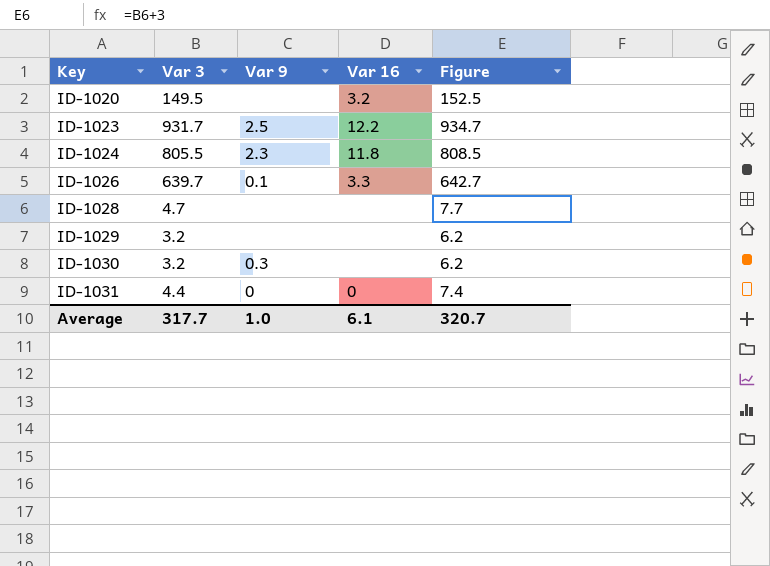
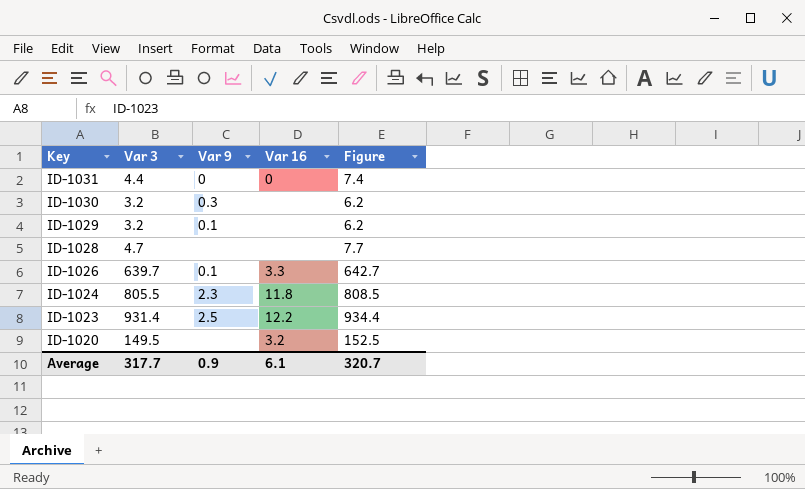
row order: Key ascending -> Key descending
ID-1029 | Var 9: none -> 0.1
ID-1023 | Var 3: 931.7 -> 931.4
ID-1023 | Figure: 934.7 -> 934.4
Average | Var 9: 1.0 -> 0.9

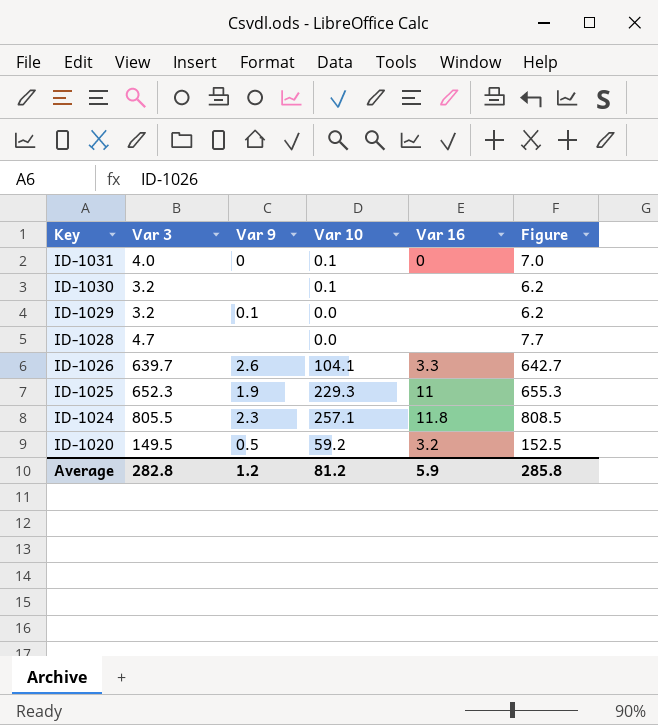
column Var 10 | position: none -> 4
row ID-1023: 931.4 | 2.5 | 12.2 | 934.4 -> none
ID-1031 | Var 3: 4.4 -> 4.0
ID-1031 | Figure: 7.4 -> 7.0
ID-1030 | Var 9: 0.3 -> none
ID-1026 | Var 9: 0.1 -> 2.6
row ID-1025: none -> 652.3 | 1.9 | 229.3 | 11 | 655.3
ID-1020 | Var 9: none -> 0.5
Average | Var 3: 317.7 -> 282.8
Average | Var 9: 0.9 -> 1.2
Average | Var 16: 6.1 -> 5.9
Average | Figure: 320.7 -> 285.8

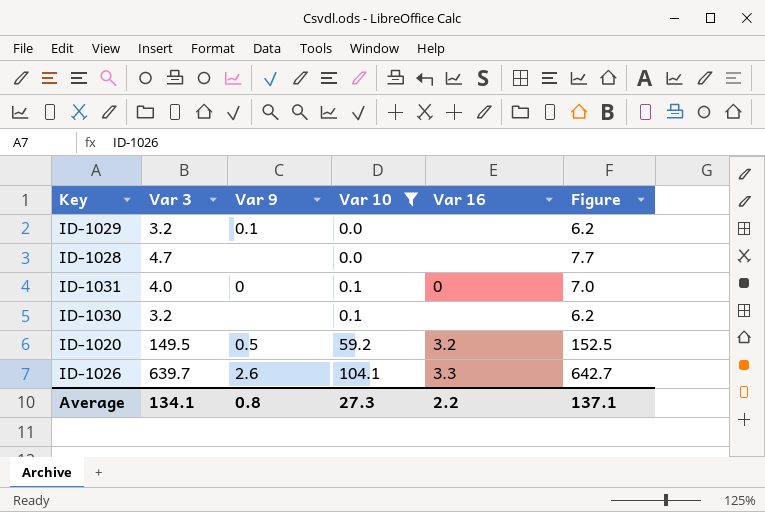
filter: none -> Var 10 <= 104.1
row order: Key descending -> Var 10 ascending
Average | Var 3: 282.8 -> 134.1
Average | Var 9: 1.2 -> 0.8
Average | Var 10: 81.2 -> 27.3
Average | Var 16: 5.9 -> 2.2
Average | Figure: 285.8 -> 137.1

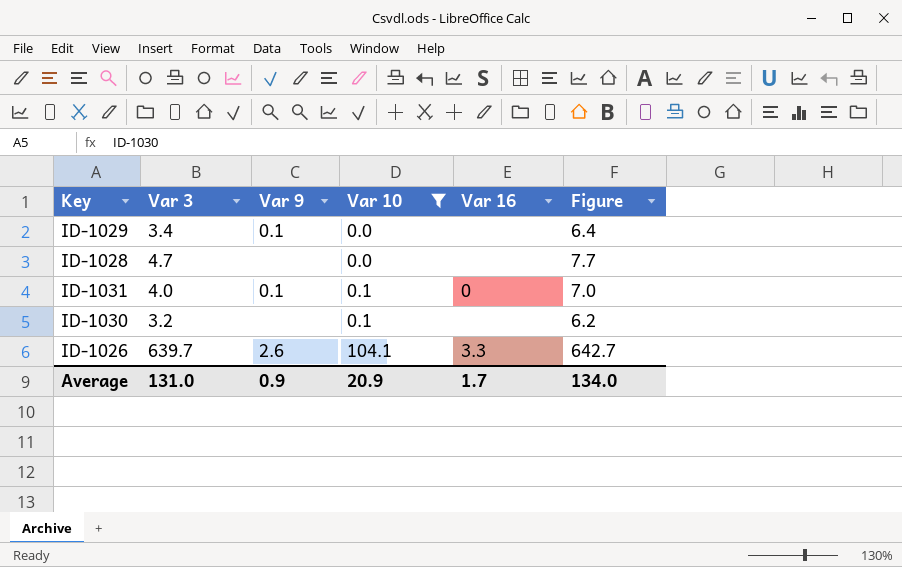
row ID-1020: 149.5 | 0.5 | 59.2 | 3.2 | 152.5 -> none
ID-1029 | Var 3: 3.2 -> 3.4
ID-1029 | Figure: 6.2 -> 6.4
ID-1031 | Var 9: 0 -> 0.1
Average | Var 3: 134.1 -> 131.0
Average | Var 9: 0.8 -> 0.9
Average | Var 10: 27.3 -> 20.9
Average | Var 16: 2.2 -> 1.7
Average | Figure: 137.1 -> 134.0

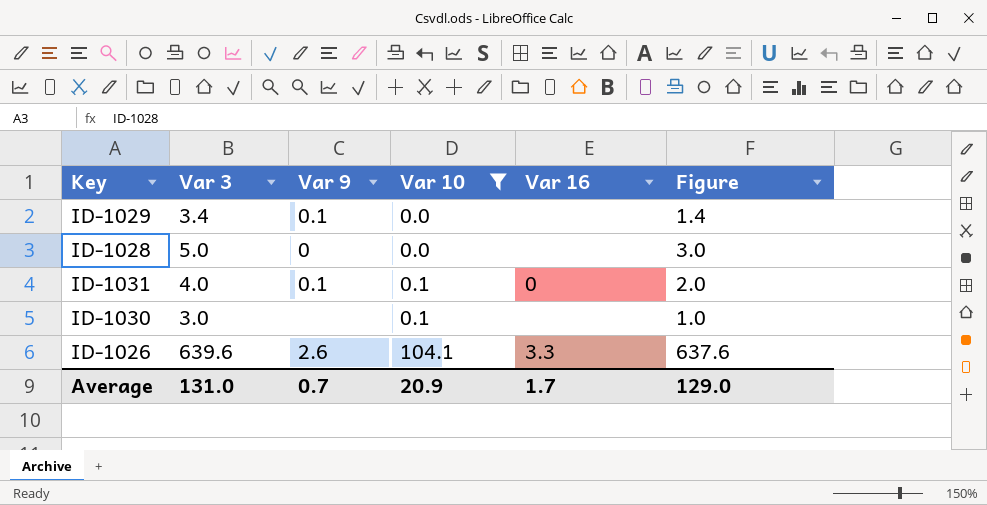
column Figure | formula: [Var 3] + 3 -> [Var 3] - 2
ID-1028 | Var 3: 4.7 -> 5.0
ID-1028 | Var 9: none -> 0
ID-1030 | Var 3: 3.2 -> 3.0
ID-1026 | Var 3: 639.7 -> 639.6
Average | Var 9: 0.9 -> 0.7
Average | Figure: 134.0 -> 129.0

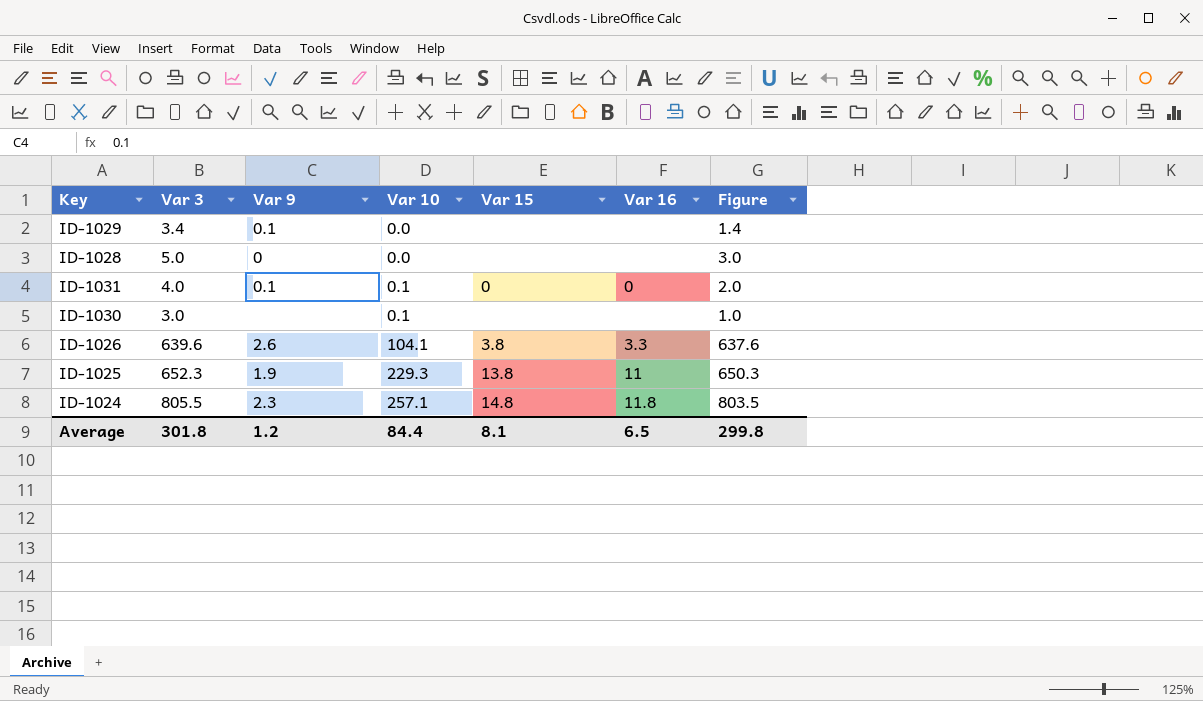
filter: Var 10 <= 104.1 -> none
column Var 15 | position: none -> 5
Average | Var 3: 131.0 -> 301.8
Average | Var 9: 0.7 -> 1.2
Average | Var 10: 20.9 -> 84.4
Average | Var 16: 1.7 -> 6.5
Average | Figure: 129.0 -> 299.8

